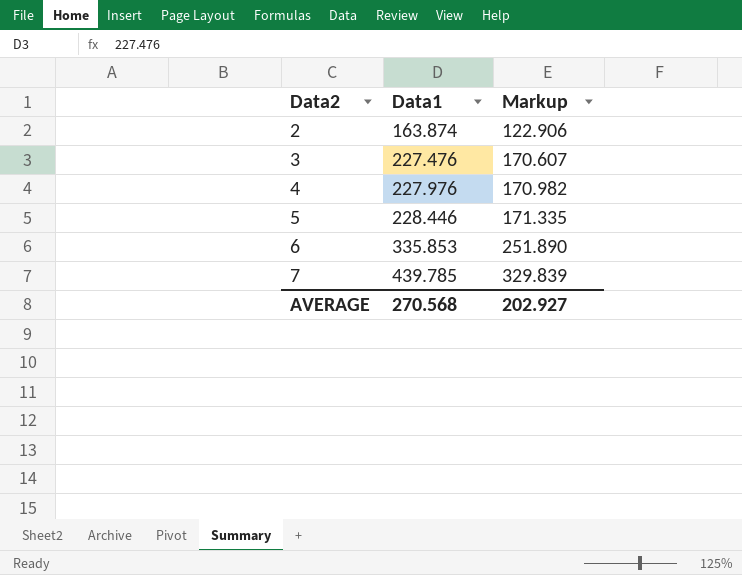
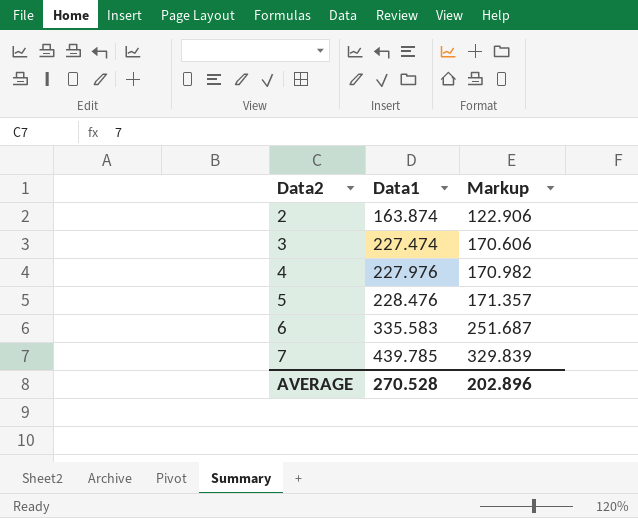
3 | Data1: 227.476 -> 227.474
3 | Markup: 170.607 -> 170.606
5 | Data1: 228.446 -> 228.476
5 | Markup: 171.335 -> 171.357
6 | Data1: 335.853 -> 335.583
6 | Markup: 251.890 -> 251.687
AVERAGE | Data1: 270.568 -> 270.528
AVERAGE | Markup: 202.927 -> 202.896

